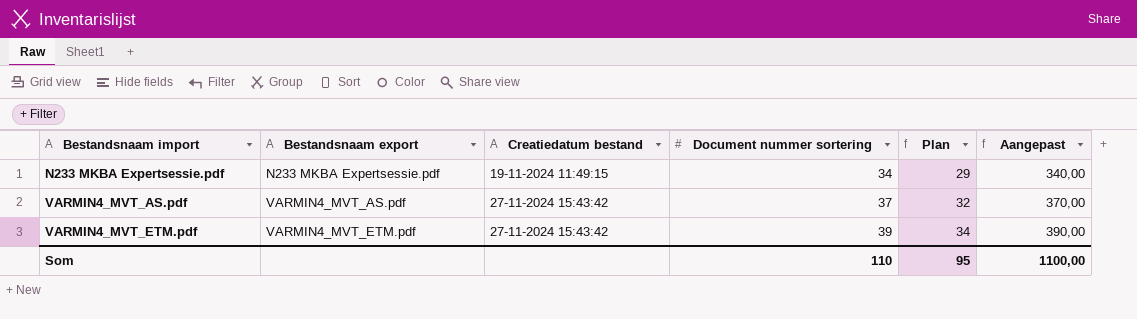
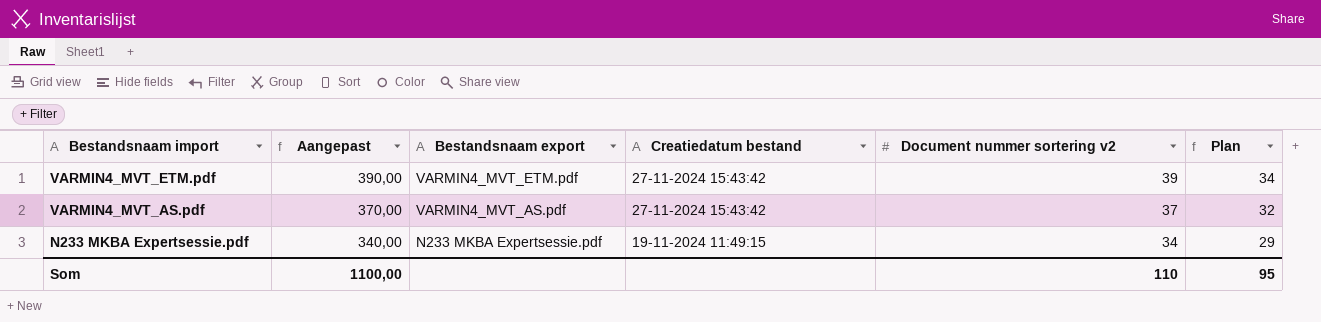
row order: Bestandsnaam import ascending -> Bestandsnaam import descending
column Aangepast | position: 6 -> 2
column name: Document nummer sortering -> Document nummer sortering v2

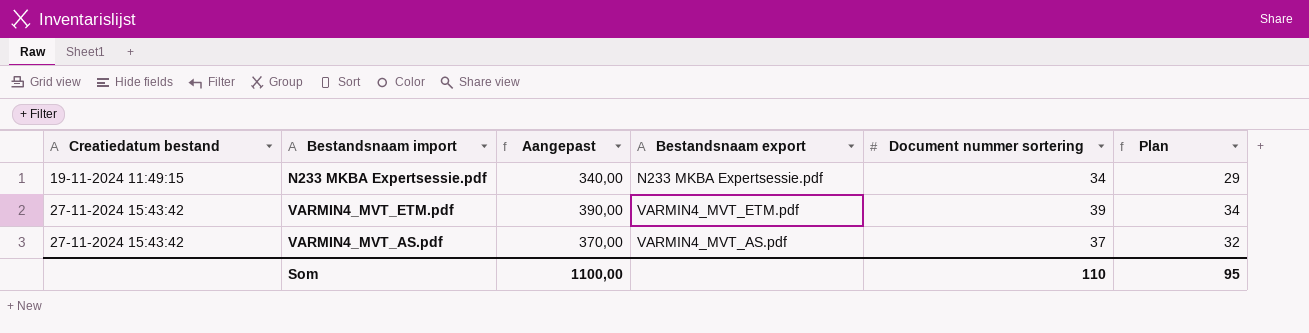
row order: Bestandsnaam import descending -> Creatiedatum bestand ascending
column Creatiedatum bestand | position: 4 -> 1
column name: Document nummer sortering v2 -> Document nummer sortering

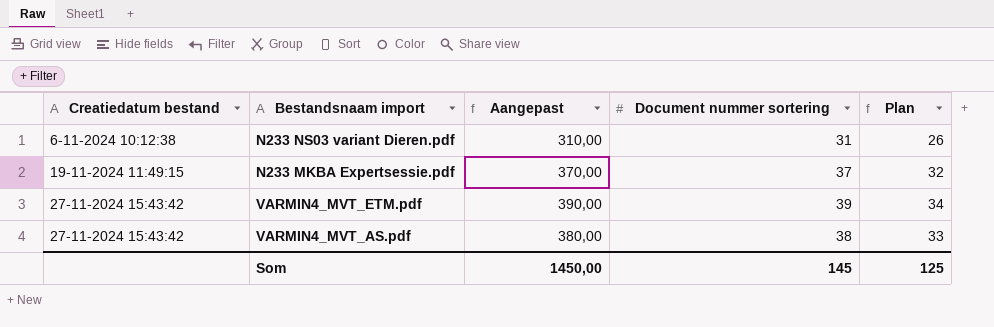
column Bestandsnaam export | position: 4 -> none
row N233 NS03 variant Dieren.pdf: none -> 6-11-2024 10:12:38 | 310,00 | 31 | 26
N233 MKBA Expertsessie.pdf | Aangepast: 340,00 -> 370,00
N233 MKBA Expertsessie.pdf | Document nummer sortering: 34 -> 37
N233 MKBA Expertsessie.pdf | Plan: 29 -> 32
VARMIN4_MVT_AS.pdf | Aangepast: 370,00 -> 380,00
VARMIN4_MVT_AS.pdf | Document nummer sortering: 37 -> 38
VARMIN4_MVT_AS.pdf | Plan: 32 -> 33
Som | Aangepast: 1100,00 -> 1450,00
Som | Document nummer sortering: 110 -> 145
Som | Plan: 95 -> 125

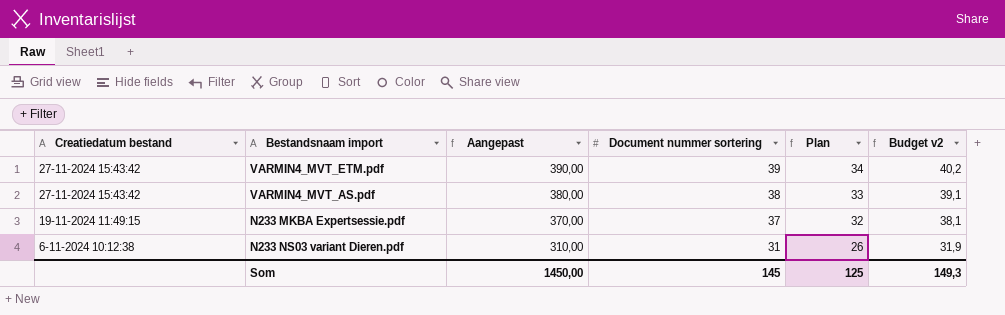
row order: Creatiedatum bestand ascending -> Creatiedatum bestand descending
column Budget v2 | formula: none -> [Document nummer sortering] * 1,03

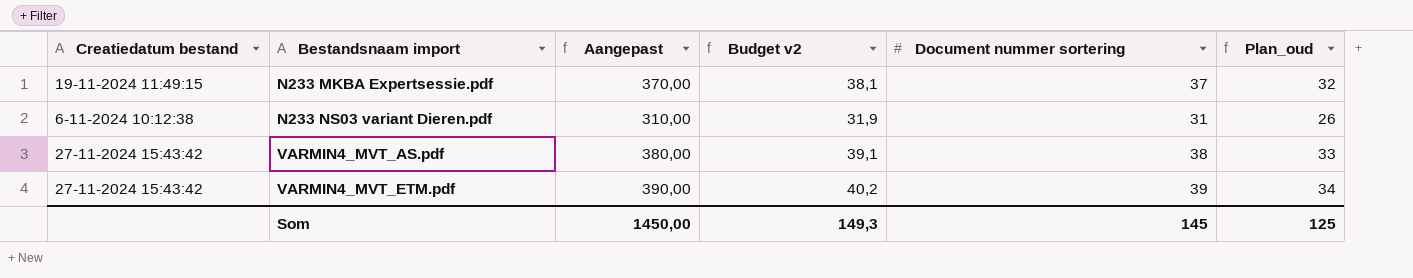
row order: Creatiedatum bestand descending -> Bestandsnaam import ascending
column Budget v2 | position: 6 -> 4
column name: Plan -> Plan_oud

